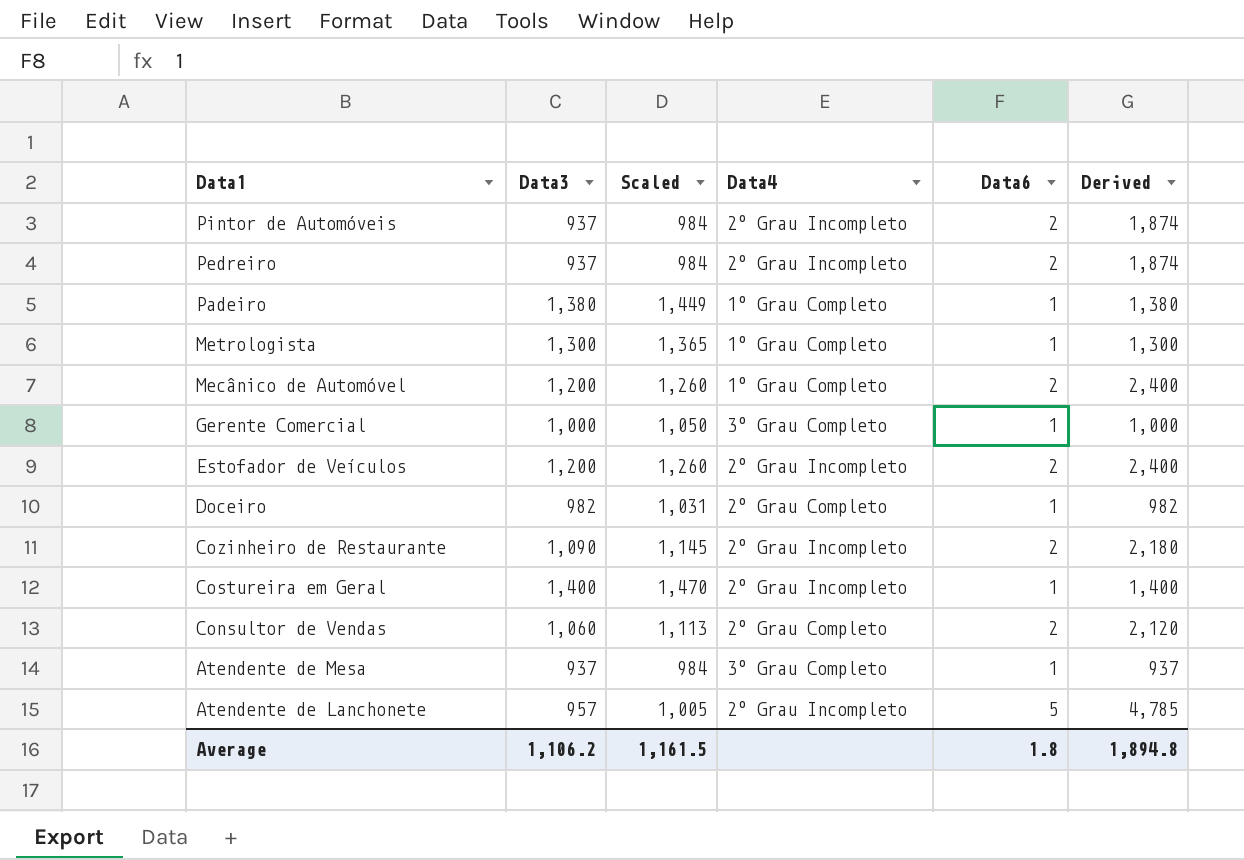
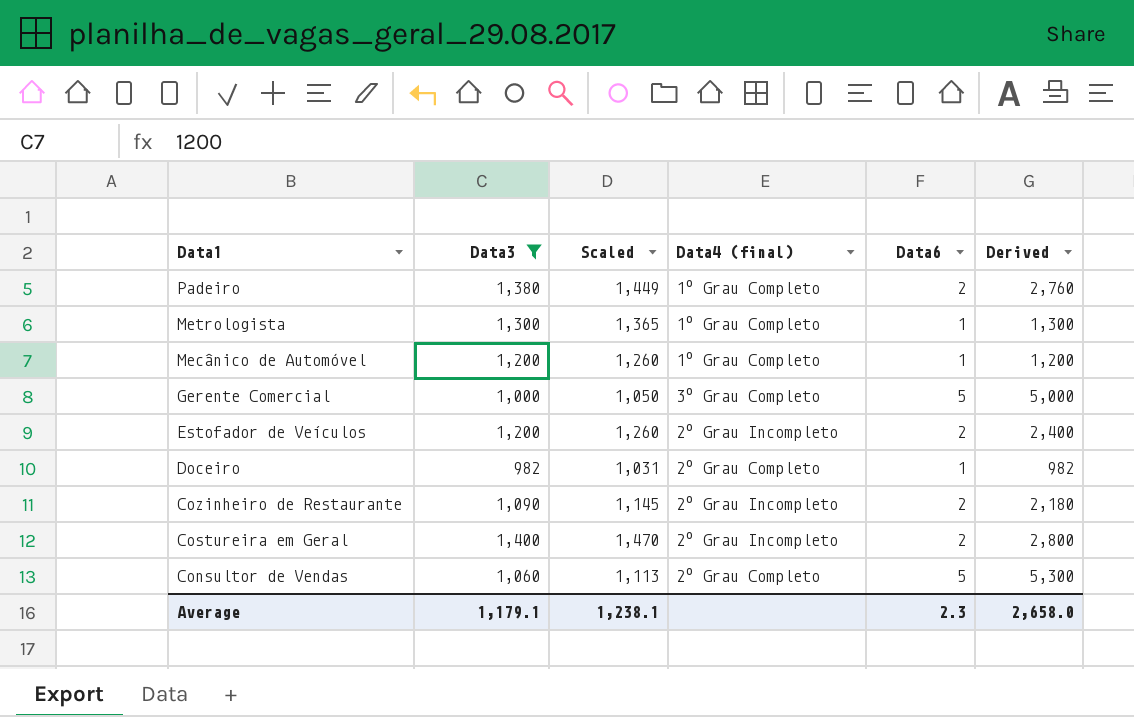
filter: none -> Data3 >= 982
column name: Data4 -> Data4 (final)
Padeiro | Data6: 1 -> 2
Padeiro | Derived: 1,380 -> 2,760
Mecânico de Automóvel | Data6: 2 -> 1
Mecânico de Automóvel | Derived: 2,400 -> 1,200
Gerente Comercial | Data6: 1 -> 5
Gerente Comercial | Derived: 1,000 -> 5,000
Costureira em Geral | Data6: 1 -> 2
Costureira em Geral | Derived: 1,400 -> 2,800
Consultor de Vendas | Data6: 2 -> 5
Consultor de Vendas | Derived: 2,120 -> 5,300
Average | Data3: 1,106.2 -> 1,179.1
Average | Scaled: 1,161.5 -> 1,238.1
Average | Data6: 1.8 -> 2.3
Average | Derived: 1,894.8 -> 2,658.0

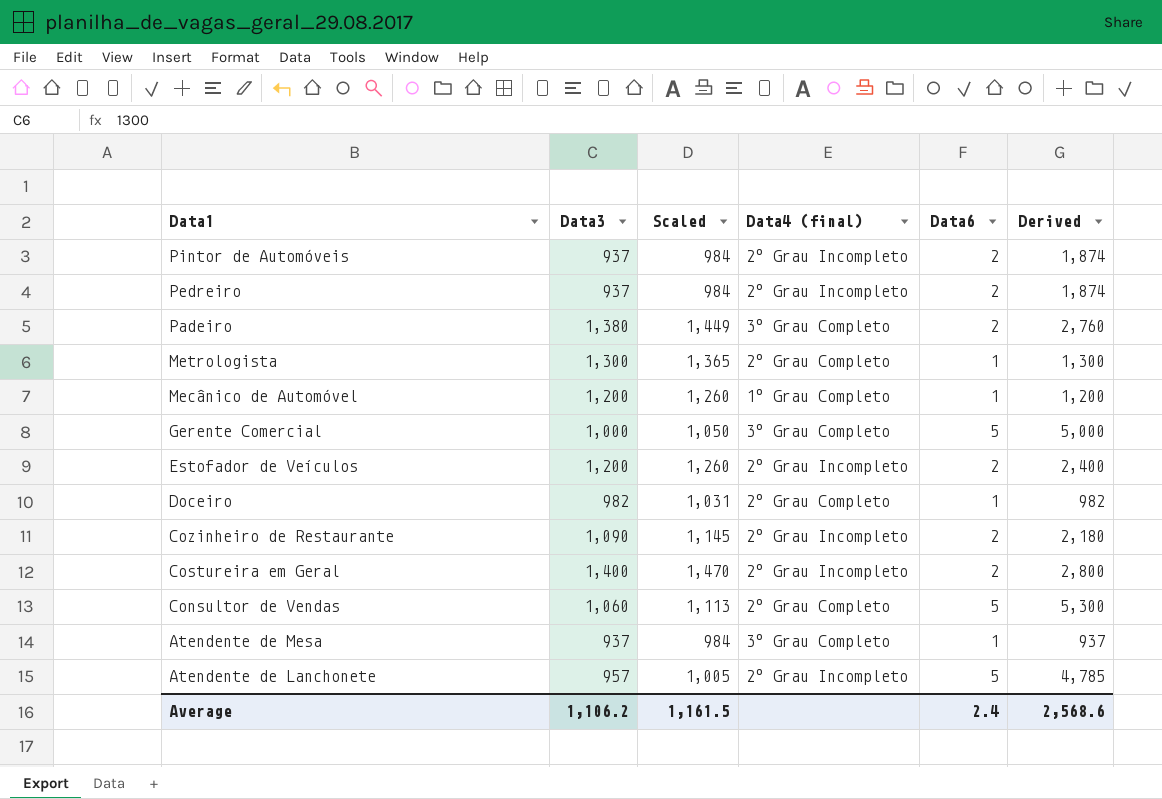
filter: Data3 >= 982 -> none
Padeiro | Data4 (final): 1º Grau Completo -> 3º Grau Completo
Metrologista | Data4 (final): 1º Grau Completo -> 2º Grau Completo
Average | Data3: 1,179.1 -> 1,106.2
Average | Scaled: 1,238.1 -> 1,161.5
Average | Data6: 2.3 -> 2.4
Average | Derived: 2,658.0 -> 2,568.6

